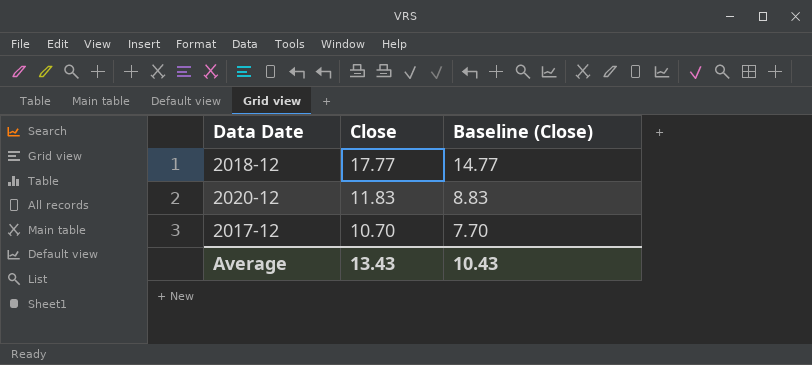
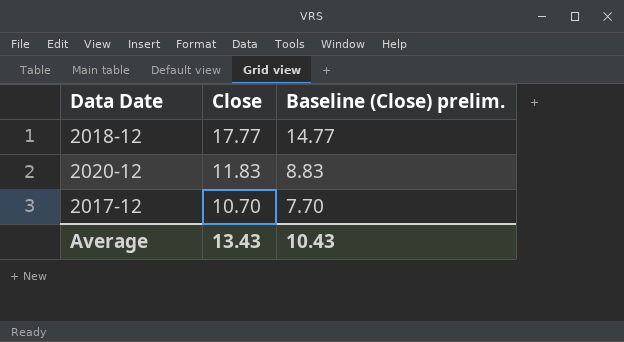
column name: Baseline (Close) -> Baseline (Close) prelim.

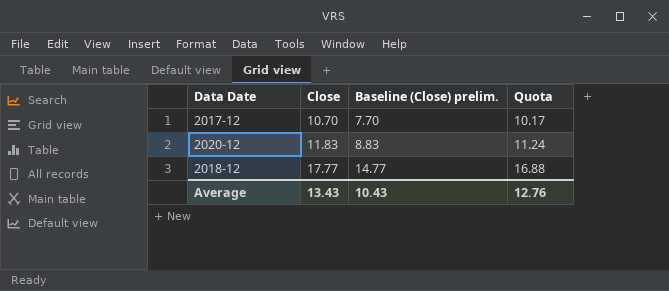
row order: Close descending -> Close ascending
column Quota | formula: none -> [Close] * 0.95

